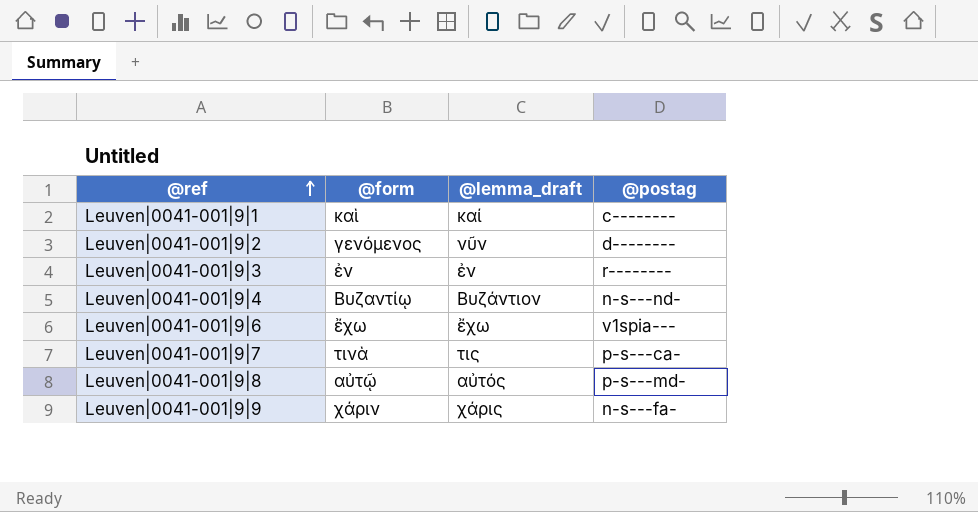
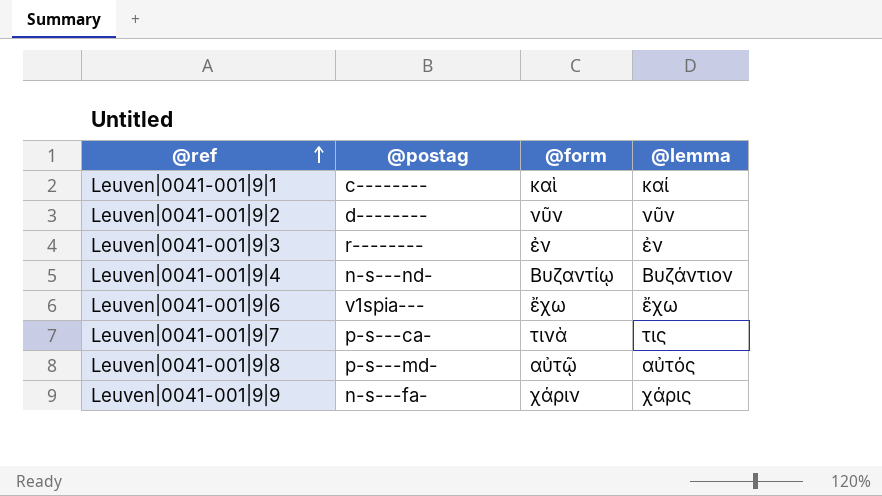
column @postag | position: 4 -> 2
column name: @lemma_draft -> @lemma
Leuven|0041-001|9|2 | @form: γενόμενος -> νῦν

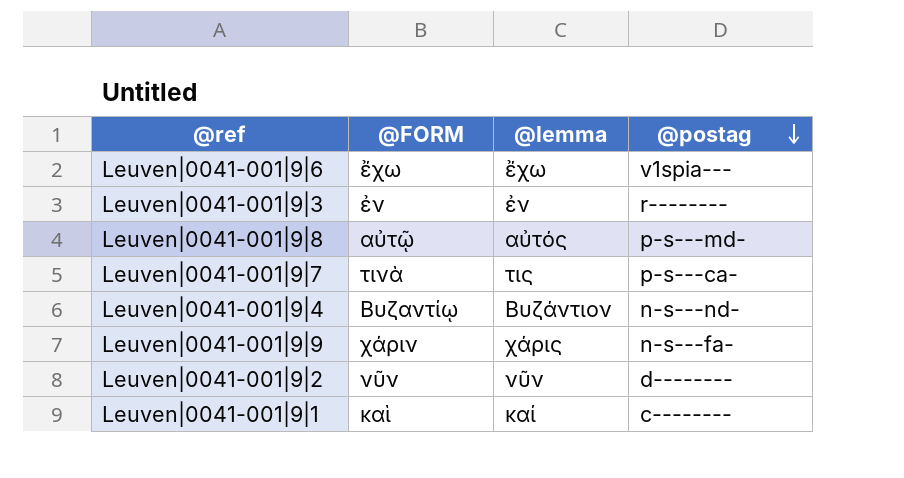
row order: @ref ascending -> @postag descending
column name: @form -> @FORM
column @postag | position: 2 -> 4

